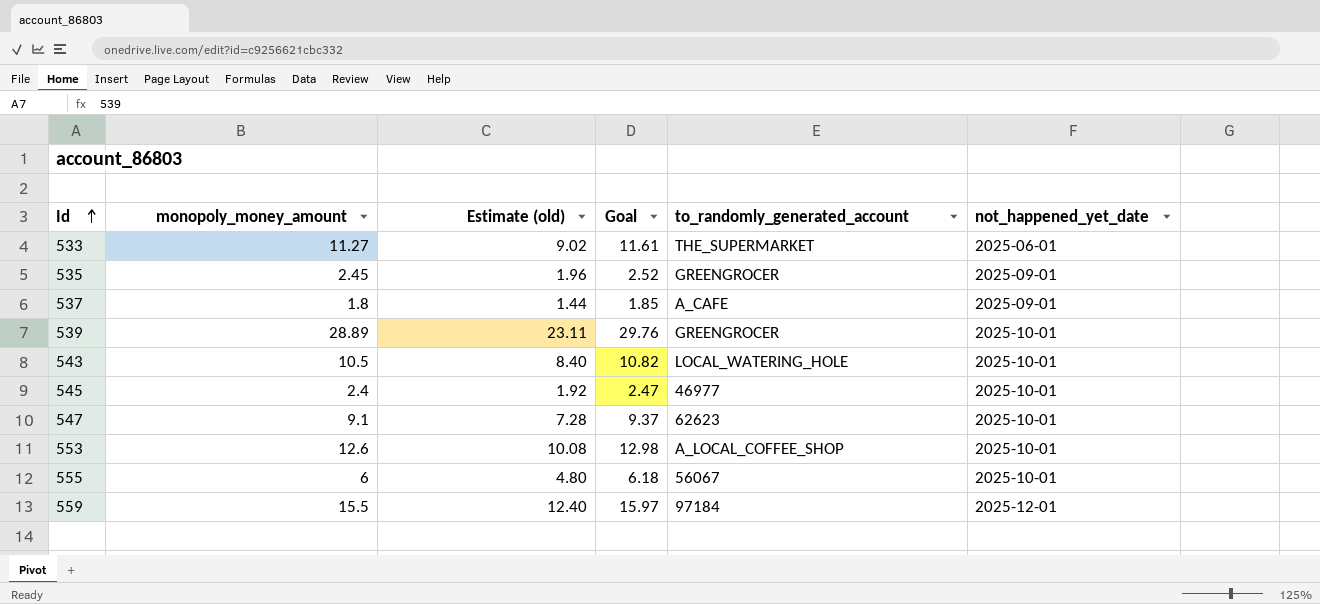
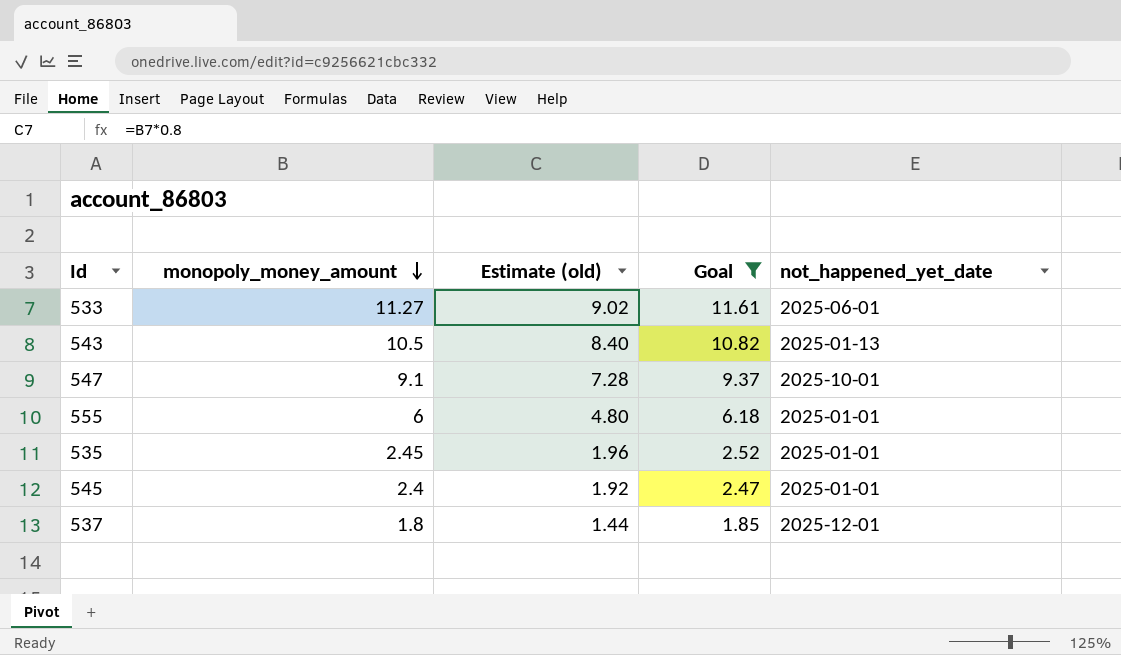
filter: none -> Goal <= 11.61
row order: Id ascending -> monopoly_money_amount descending
column to_randomly_generated_account | position: 5 -> none
543 | not_happened_yet_date: 2025-10-01 -> 2025-01-13
555 | not_happened_yet_date: 2025-10-01 -> 2025-01-01
535 | not_happened_yet_date: 2025-09-01 -> 2025-01-01
545 | not_happened_yet_date: 2025-10-01 -> 2025-01-01
537 | not_happened_yet_date: 2025-09-01 -> 2025-12-01

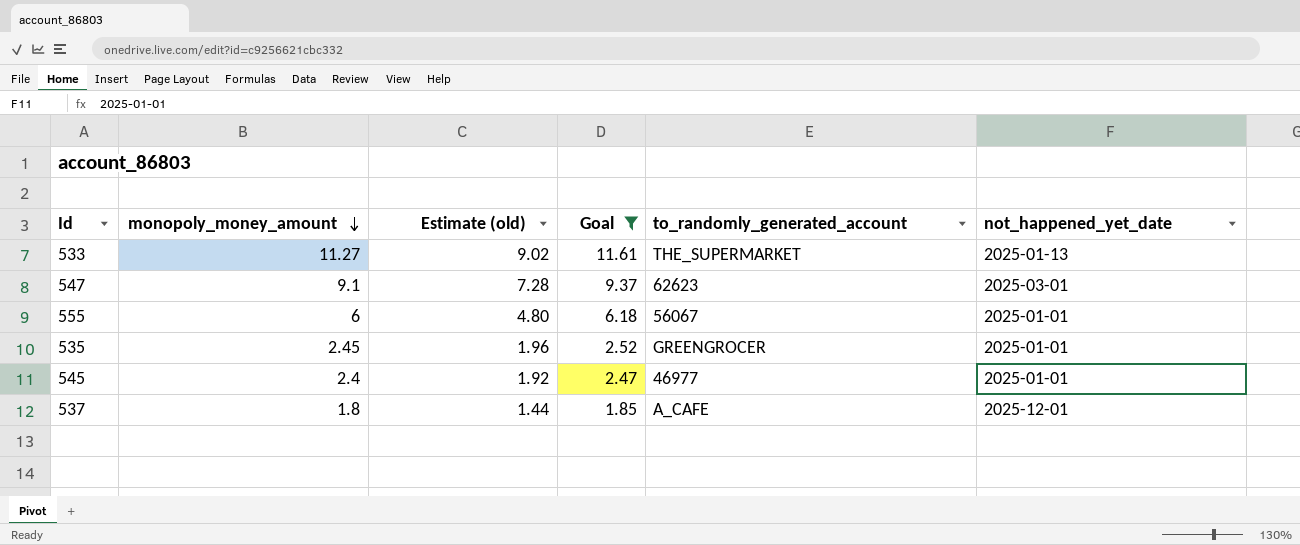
column to_randomly_generated_account | position: none -> 5
row 543: 10.5 | 8.40 | 10.82 | 2025-01-13 -> none
533 | not_happened_yet_date: 2025-06-01 -> 2025-01-13
547 | not_happened_yet_date: 2025-10-01 -> 2025-03-01

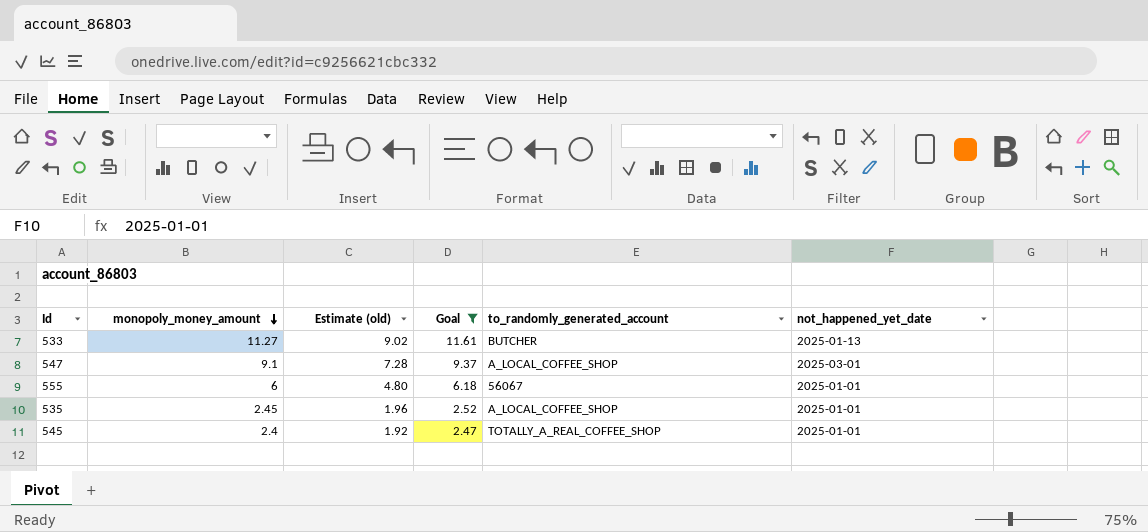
row 537: 1.8 | 1.44 | 1.85 | A_CAFE | 2025-12-01 -> none
533 | to_randomly_generated_account: THE_SUPERMARKET -> BUTCHER
547 | to_randomly_generated_account: 62623 -> A_LOCAL_COFFEE_SHOP
535 | to_randomly_generated_account: GREENGROCER -> A_LOCAL_COFFEE_SHOP
545 | to_randomly_generated_account: 46977 -> TOTALLY_A_REAL_COFFEE_SHOP

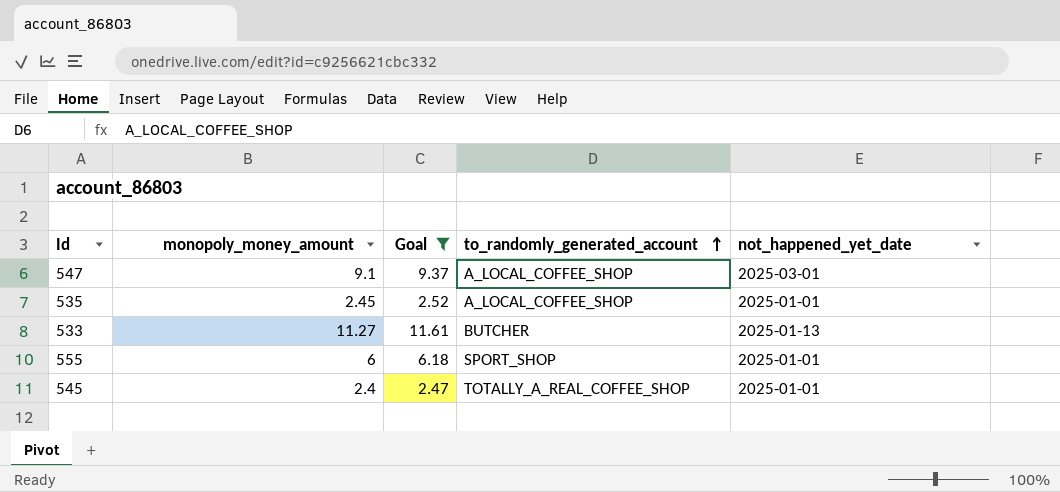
row order: monopoly_money_amount descending -> to_randomly_generated_account ascending
column Estimate (old) | formula: [monopoly_money_amount] * 0.8 -> none
555 | to_randomly_generated_account: 56067 -> SPORT_SHOP

